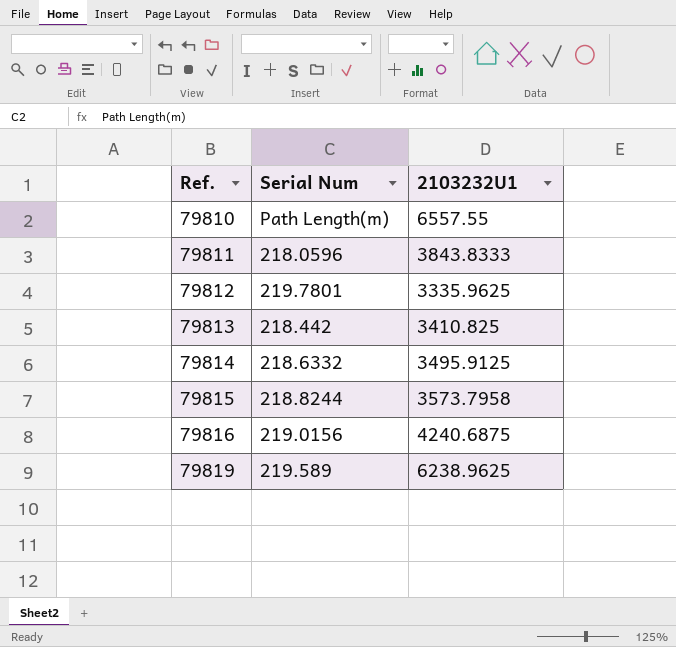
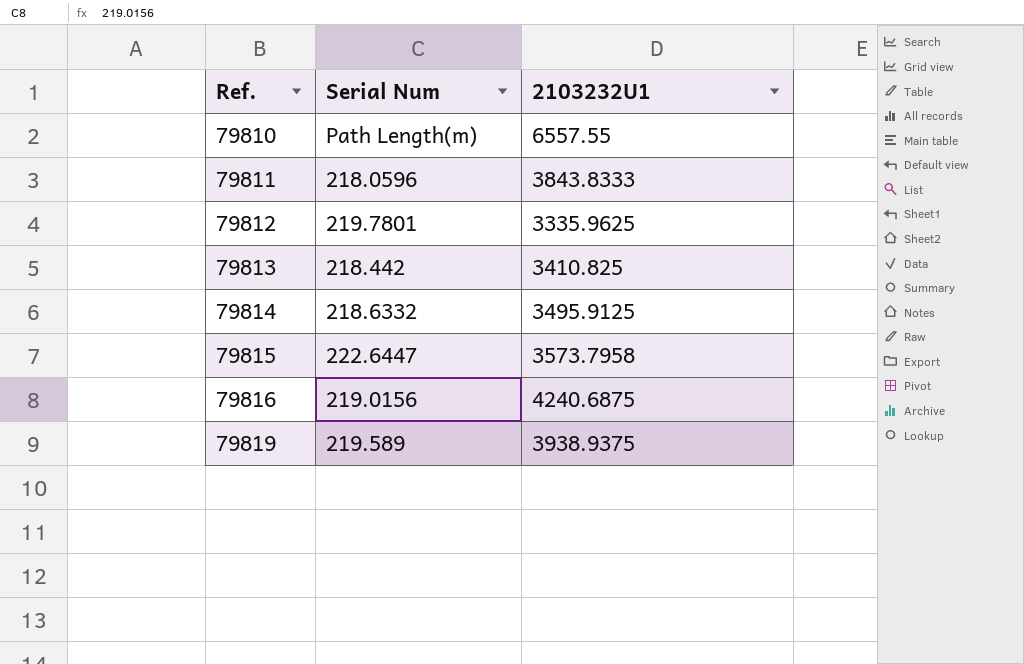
79815 | Serial Num: 218.8244 -> 222.6447
79819 | 2103232U1: 6238.9625 -> 3938.9375

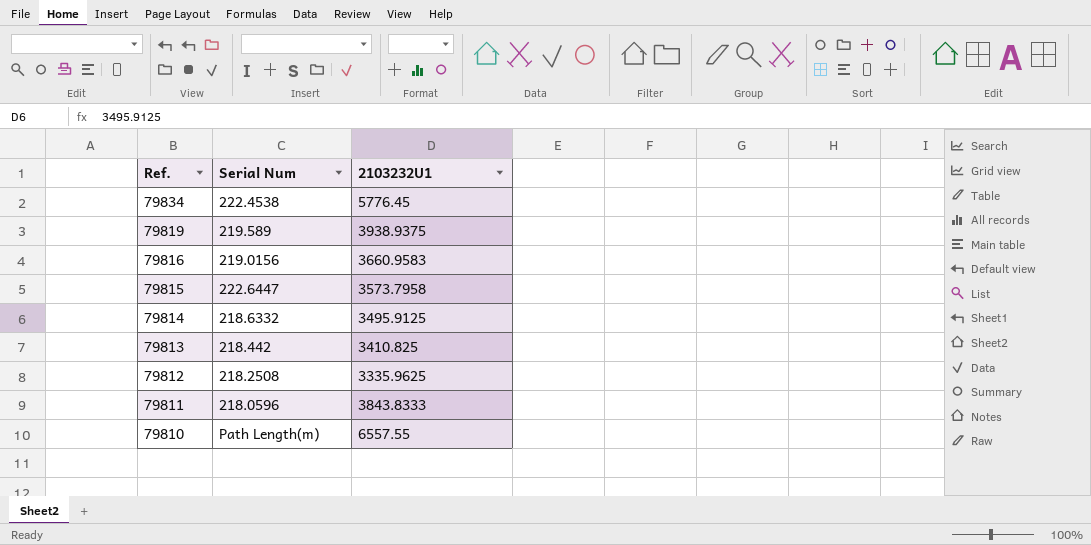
row order: Ref. ascending -> Ref. descending
row 79834: none -> 222.4538 | 5776.45
79816 | 2103232U1: 4240.6875 -> 3660.9583
79812 | Serial Num: 219.7801 -> 218.2508

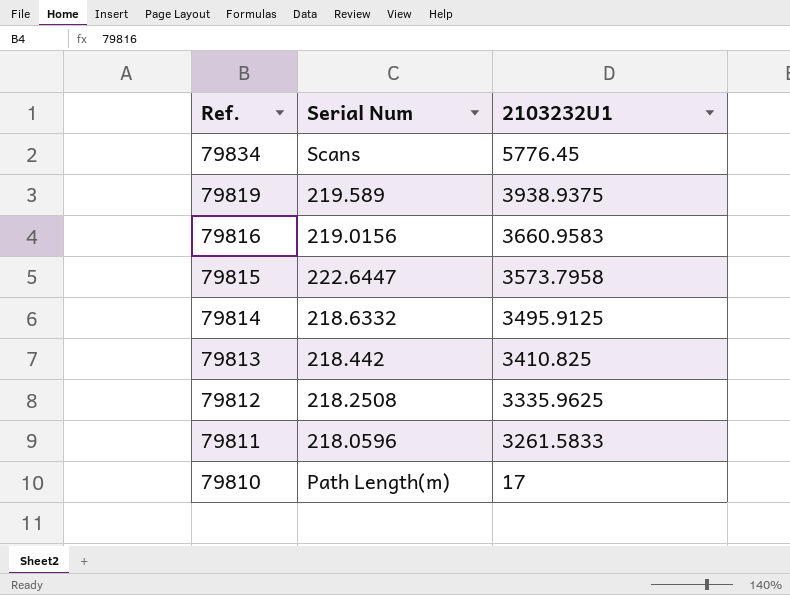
79834 | Serial Num: 222.4538 -> Scans
79811 | 2103232U1: 3843.8333 -> 3261.5833
79810 | 2103232U1: 6557.55 -> 17

